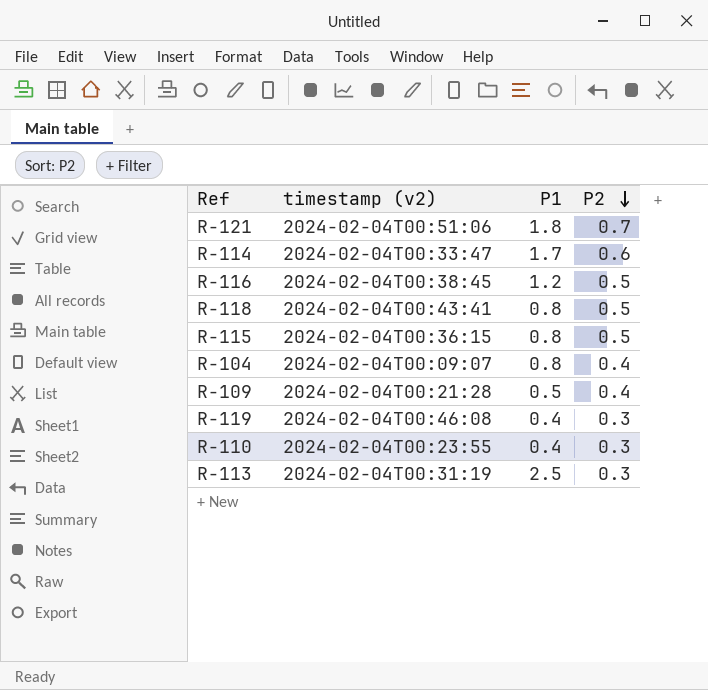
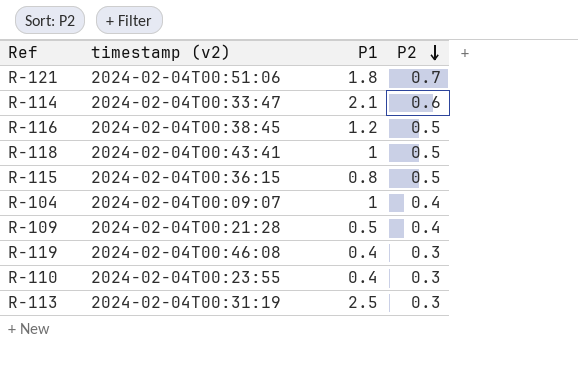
R-114 | P1: 1.7 -> 2.1
R-118 | P1: 0.8 -> 1
R-104 | P1: 0.8 -> 1

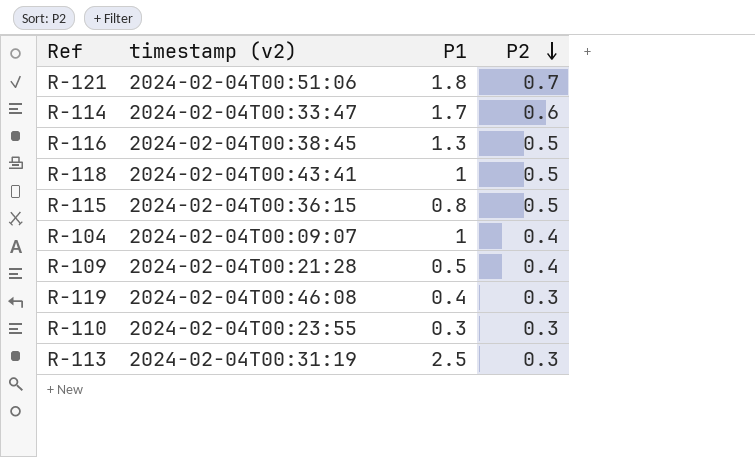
R-114 | P1: 2.1 -> 1.7
R-116 | P1: 1.2 -> 1.3
R-110 | P1: 0.4 -> 0.3

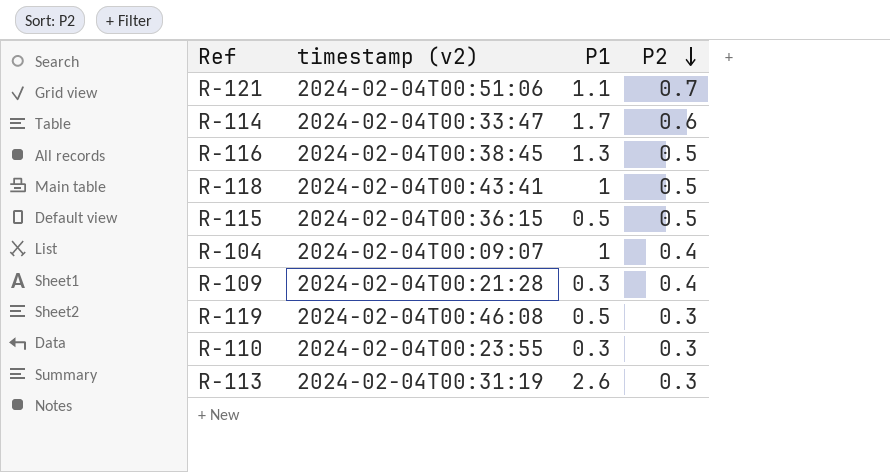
R-121 | P1: 1.8 -> 1.1
R-115 | P1: 0.8 -> 0.5
R-109 | P1: 0.5 -> 0.3
R-119 | P1: 0.4 -> 0.5
R-113 | P1: 2.5 -> 2.6

